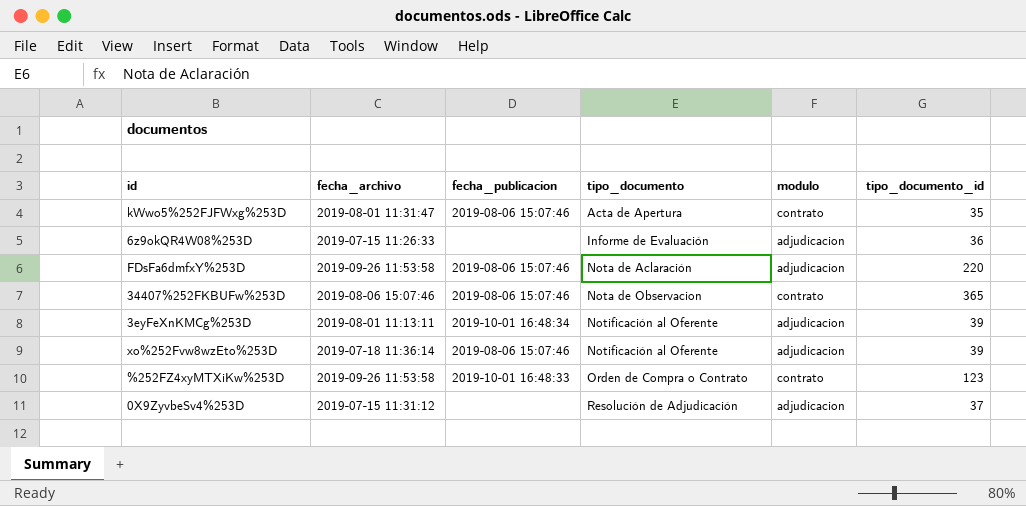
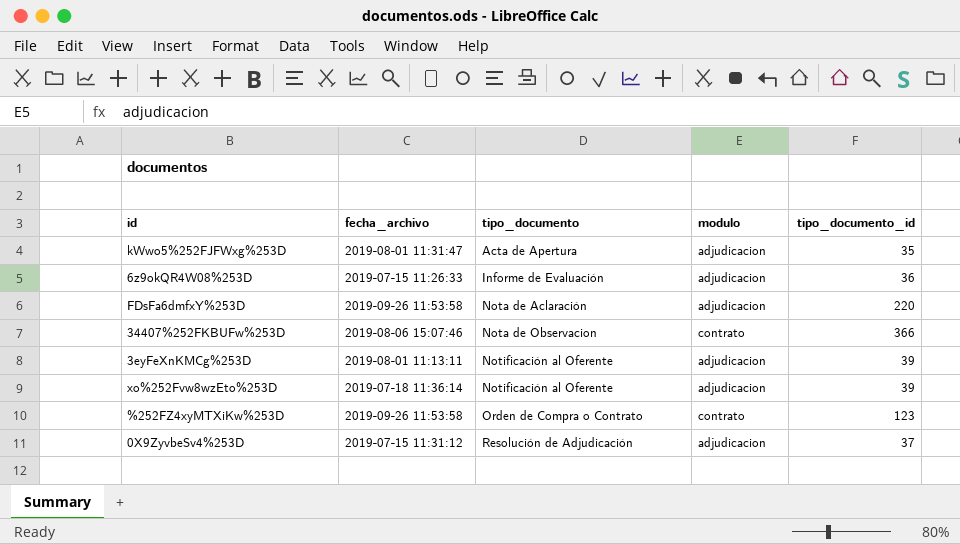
column fecha_publicacion | position: 3 -> none
kWwo5%252FJFWxg%253D | modulo: contrato -> adjudicacion
34407%252FKBUFw%253D | tipo_documento_id: 365 -> 366

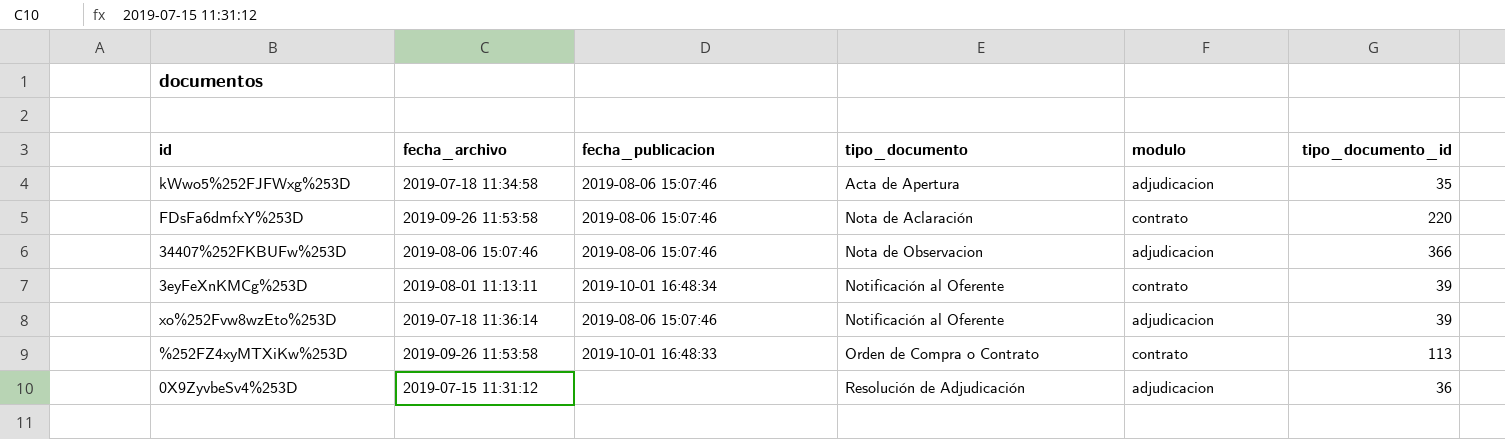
column fecha_publicacion | position: none -> 3
row 6z9okQR4W08%253D: 2019-07-15 11:26:33 | Informe de Evaluación | adjudicacion | 36 -> none
kWwo5%252FJFWxg%253D | fecha_archivo: 2019-08-01 11:31:47 -> 2019-07-18 11:34:58
FDsFa6dmfxY%253D | modulo: adjudicacion -> contrato
34407%252FKBUFw%253D | modulo: contrato -> adjudicacion
3eyFeXnKMCg%253D | modulo: adjudicacion -> contrato
%252FZ4xyMTXiKw%253D | tipo_documento_id: 123 -> 113
0X9ZyvbeSv4%253D | tipo_documento_id: 37 -> 36

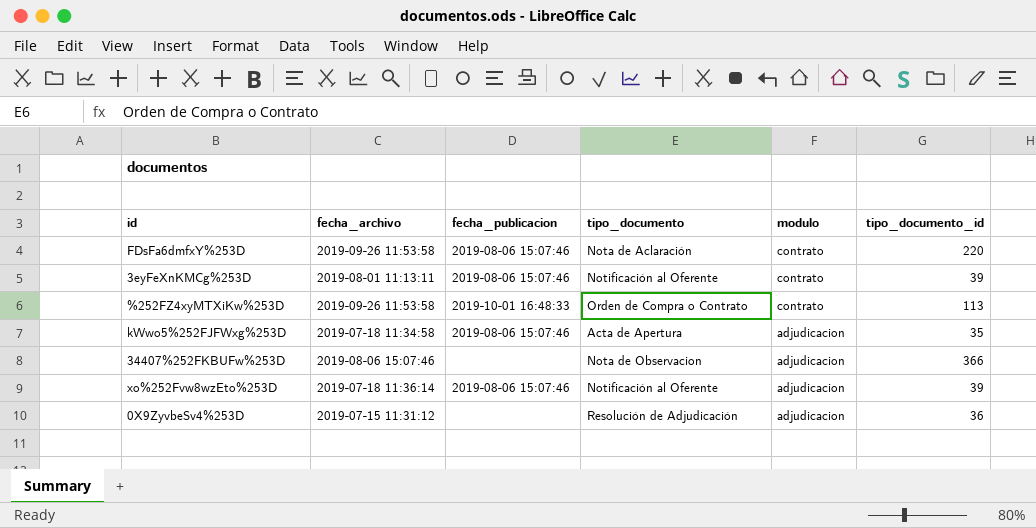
row order: tipo_documento ascending -> modulo descending
3eyFeXnKMCg%253D | fecha_publicacion: 2019-10-01 16:48:34 -> 2019-08-06 15:07:46
34407%252FKBUFw%253D | fecha_publicacion: 2019-08-06 15:07:46 -> none

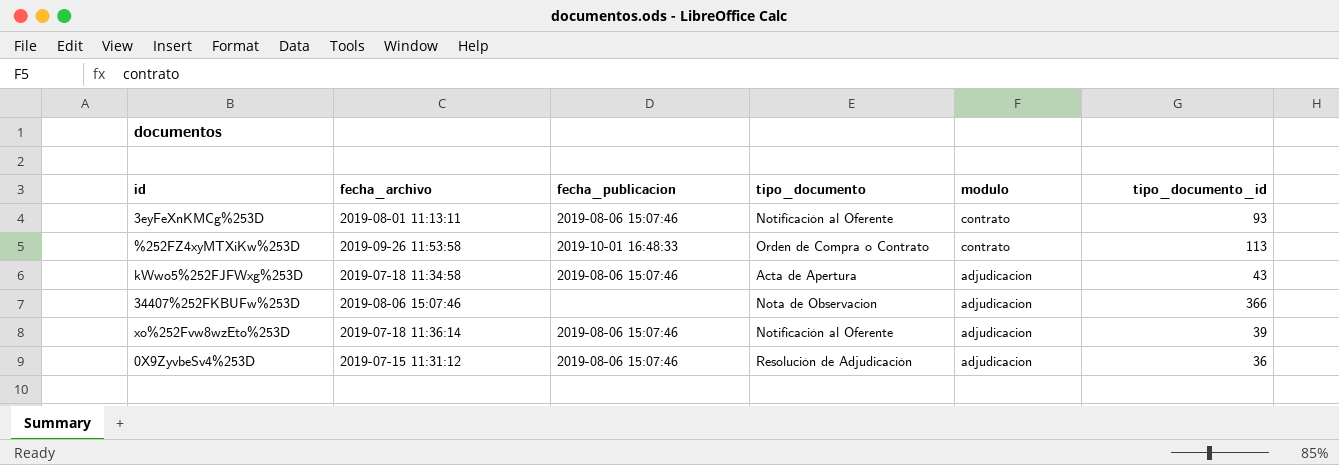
row FDsFa6dmfxY%253D: 2019-09-26 11:53:58 | 2019-08-06 15:07:46 | Nota de Aclaración | contrato | 220 -> none
3eyFeXnKMCg%253D | tipo_documento_id: 39 -> 93
kWwo5%252FJFWxg%253D | tipo_documento_id: 35 -> 43
0X9ZyvbeSv4%253D | fecha_publicacion: none -> 2019-08-06 15:07:46

